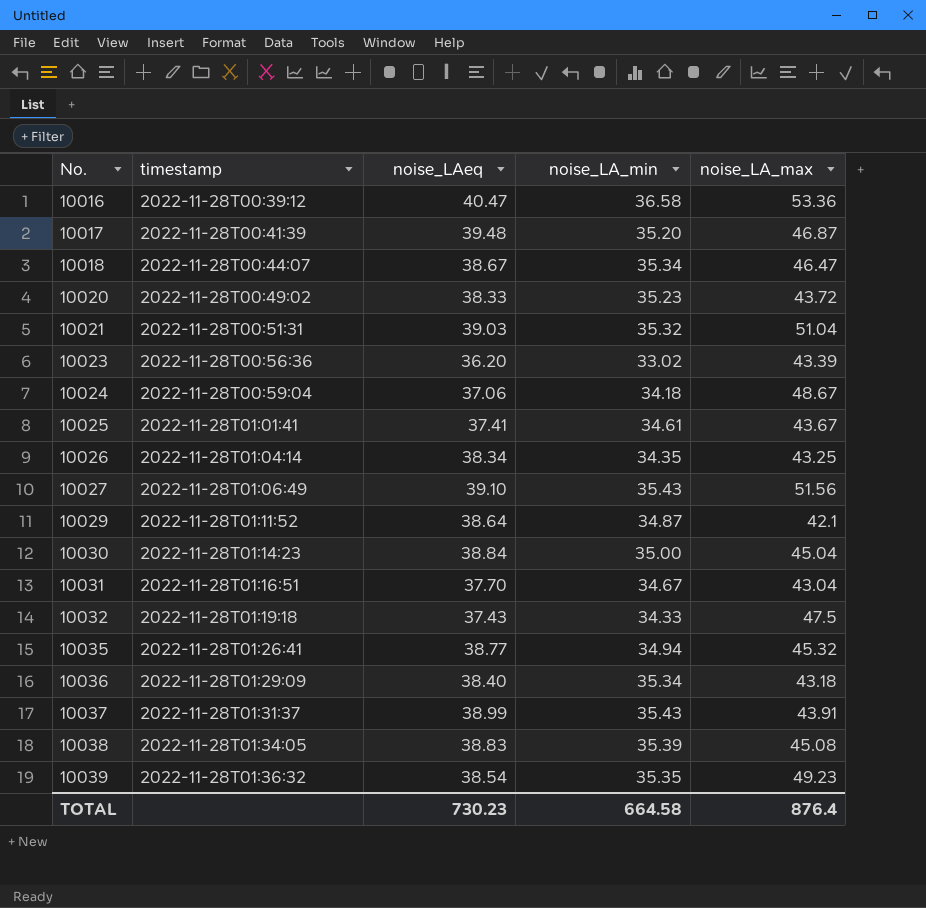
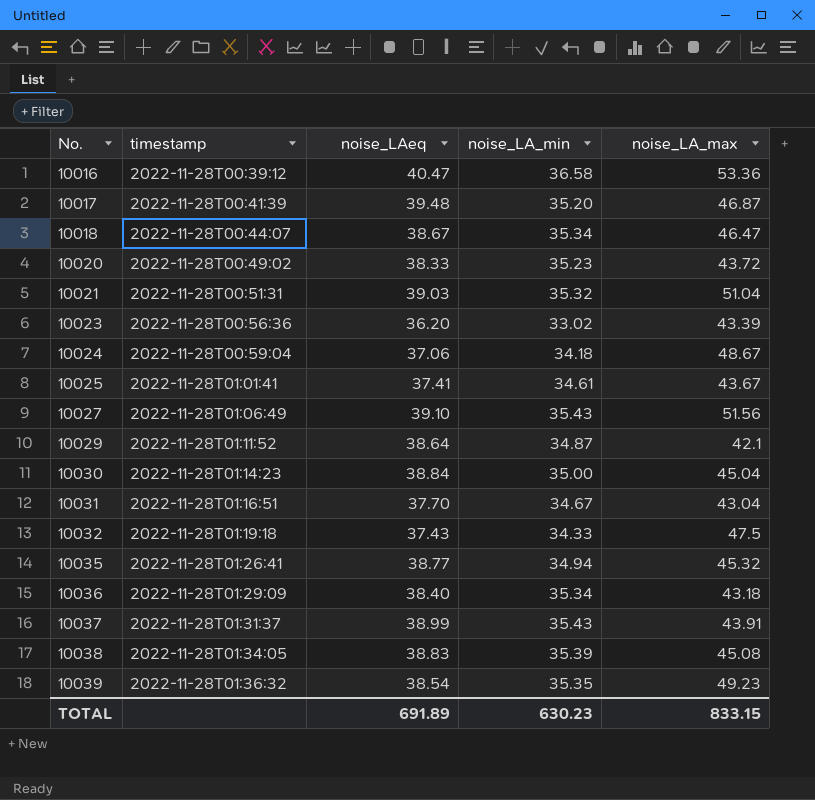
row 10026: 2022-11-28T01:04:14 | 38.34 | 34.35 | 43.25 -> none
TOTAL | noise_LAeq: 730.23 -> 691.89
TOTAL | noise_LA_min: 664.58 -> 630.23
TOTAL | noise_LA_max: 876.4 -> 833.15

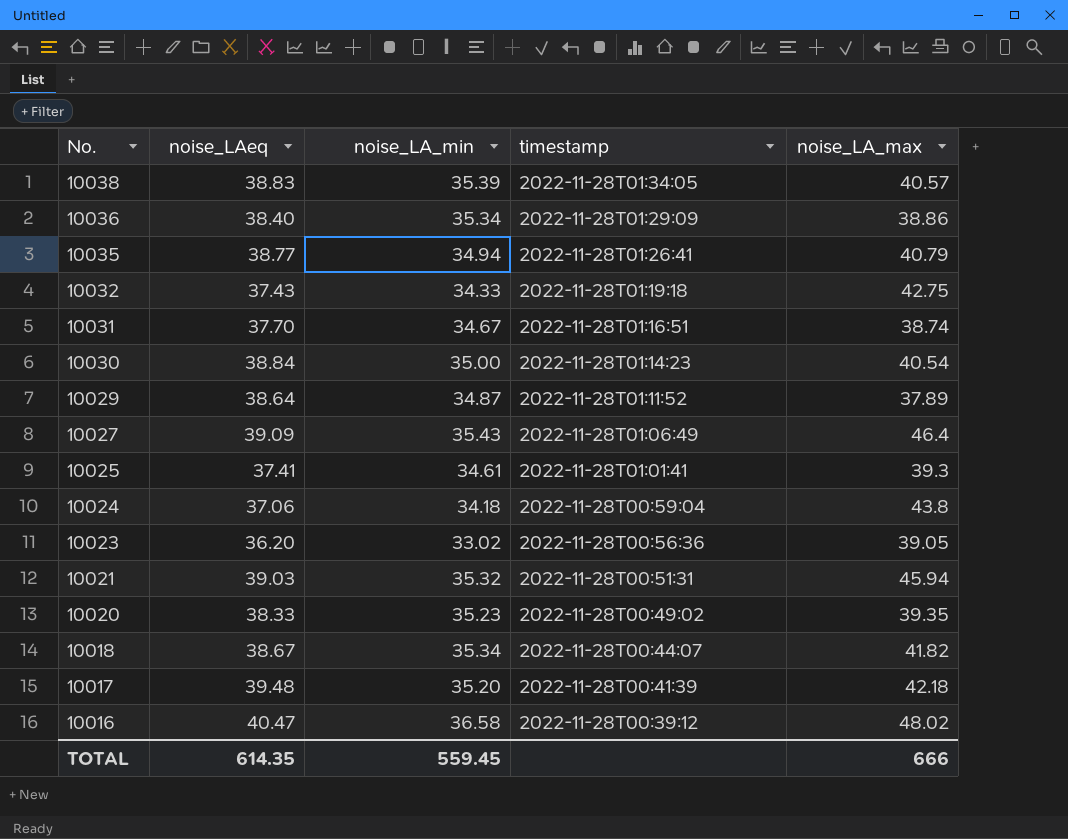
row order: No. ascending -> No. descending
column timestamp | position: 2 -> 4
row 10037: 2022-11-28T01:31:37 | 38.99 | 35.43 | 43.91 -> none
row 10039: 2022-11-28T01:36:32 | 38.54 | 35.35 | 49.23 -> none
10038 | noise_LA_max: 45.08 -> 40.57
10036 | noise_LA_max: 43.18 -> 38.86
10035 | noise_LA_max: 45.32 -> 40.79
10032 | noise_LA_max: 47.5 -> 42.75
10031 | noise_LA_max: 43.04 -> 38.74
10030 | noise_LA_max: 45.04 -> 40.54
10029 | noise_LA_max: 42.1 -> 37.89
10027 | noise_LAeq: 39.10 -> 39.09
10027 | noise_LA_max: 51.56 -> 46.4
10025 | noise_LA_max: 43.67 -> 39.3
10024 | noise_LA_max: 48.67 -> 43.8
10023 | noise_LA_max: 43.39 -> 39.05
10021 | noise_LA_max: 51.04 -> 45.94
10020 | noise_LA_max: 43.72 -> 39.35
10018 | noise_LA_max: 46.47 -> 41.82
10017 | noise_LA_max: 46.87 -> 42.18
10016 | noise_LA_max: 53.36 -> 48.02
TOTAL | noise_LAeq: 691.89 -> 614.35
TOTAL | noise_LA_min: 630.23 -> 559.45
TOTAL | noise_LA_max: 833.15 -> 666

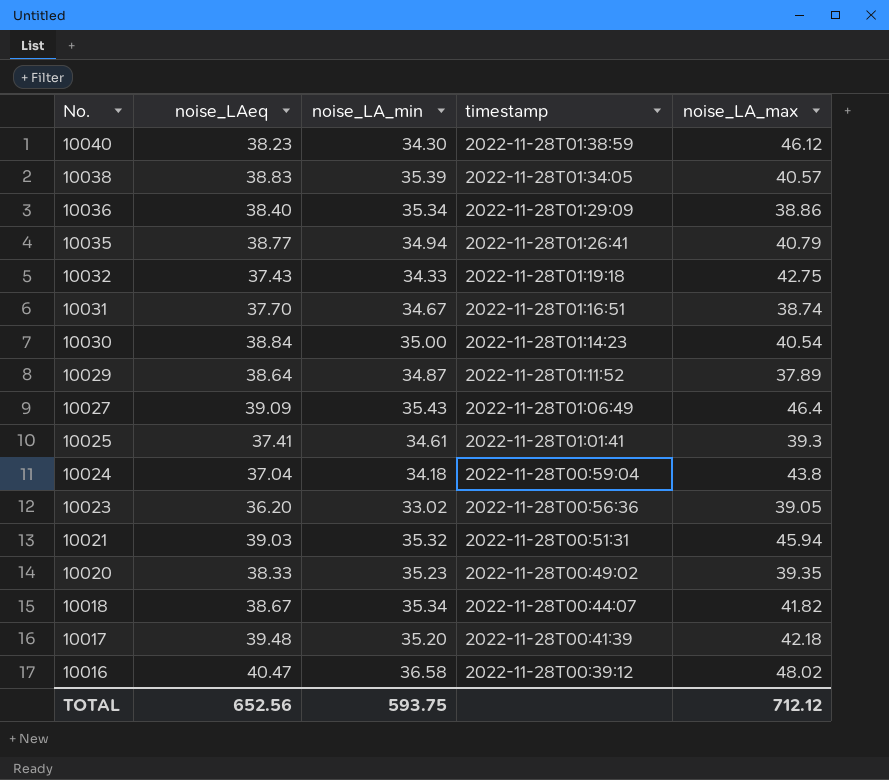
row 10040: none -> 38.23 | 34.30 | 2022-11-28T01:38:59 | 46.12
10024 | noise_LAeq: 37.06 -> 37.04
TOTAL | noise_LAeq: 614.35 -> 652.56
TOTAL | noise_LA_min: 559.45 -> 593.75
TOTAL | noise_LA_max: 666 -> 712.12

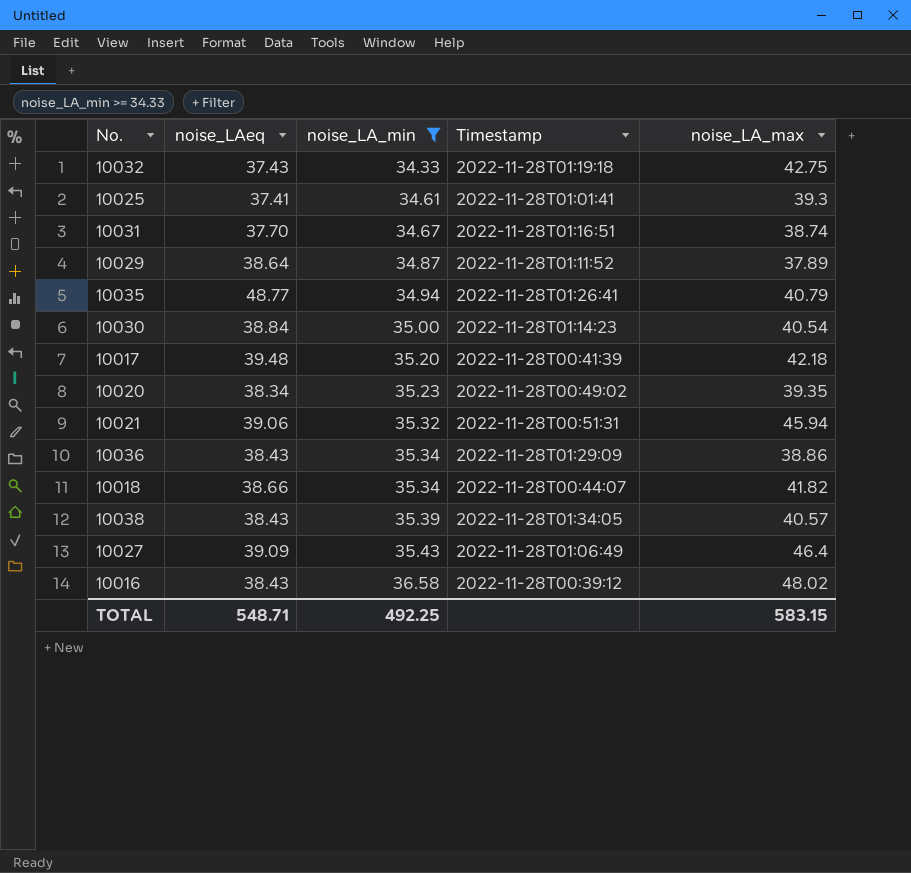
filter: none -> noise_LA_min >= 34.33
row order: No. descending -> noise_LA_min ascending
column name: timestamp -> Timestamp
10035 | noise_LAeq: 38.77 -> 48.77
10020 | noise_LAeq: 38.33 -> 38.34
10021 | noise_LAeq: 39.03 -> 39.06
10036 | noise_LAeq: 38.40 -> 38.43
10018 | noise_LAeq: 38.67 -> 38.66
10038 | noise_LAeq: 38.83 -> 38.43
10016 | noise_LAeq: 40.47 -> 38.43
TOTAL | noise_LAeq: 652.56 -> 548.71
TOTAL | noise_LA_min: 593.75 -> 492.25
TOTAL | noise_LA_max: 712.12 -> 583.15

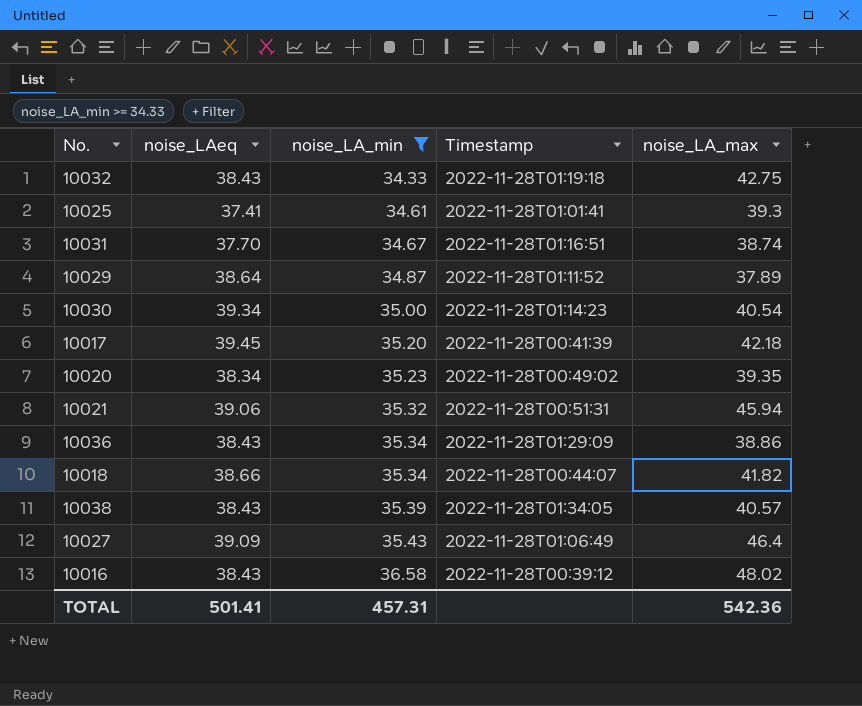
row 10035: 48.77 | 34.94 | 2022-11-28T01:26:41 | 40.79 -> none
10032 | noise_LAeq: 37.43 -> 38.43
10030 | noise_LAeq: 38.84 -> 39.34
10017 | noise_LAeq: 39.48 -> 39.45
TOTAL | noise_LAeq: 548.71 -> 501.41
TOTAL | noise_LA_min: 492.25 -> 457.31
TOTAL | noise_LA_max: 583.15 -> 542.36

